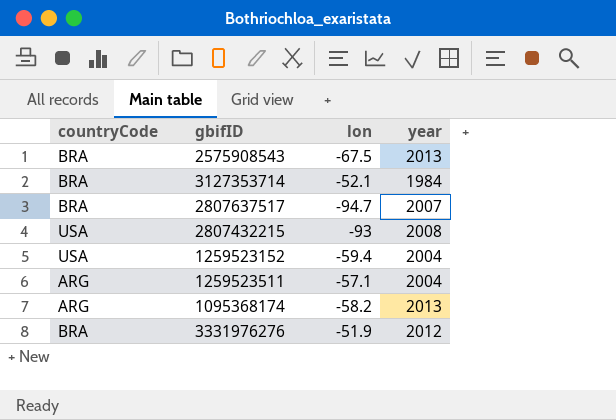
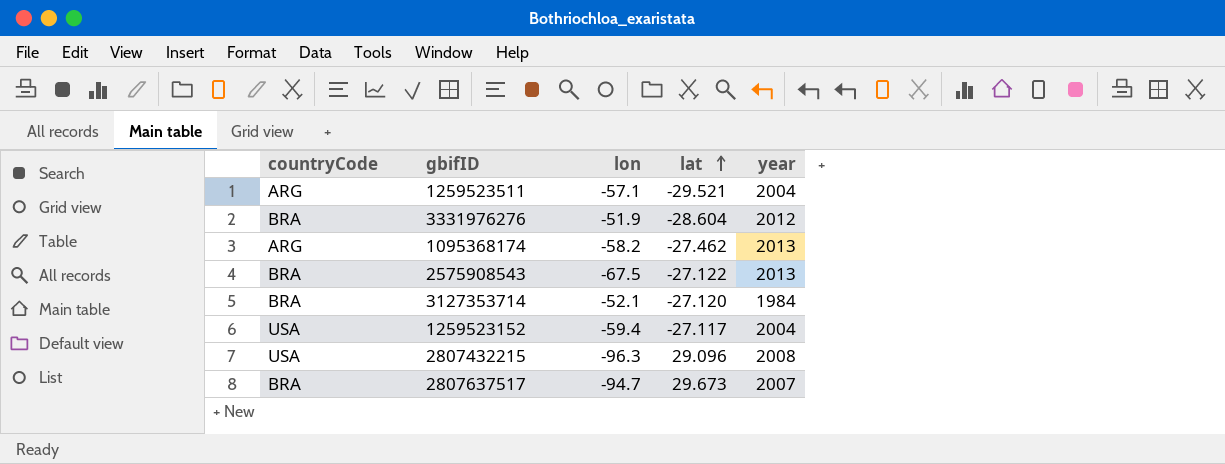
row order: none -> lat ascending
column lat | position: none -> 4
2807432215 | lon: -93 -> -96.3

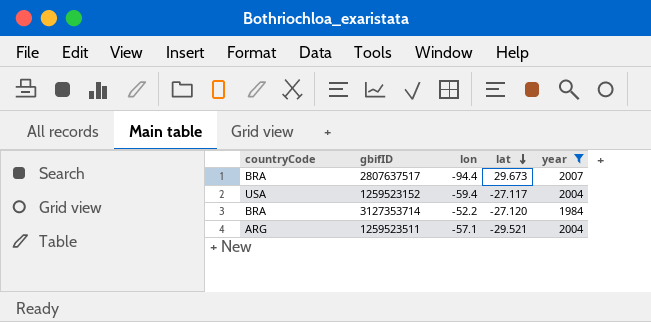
filter: none -> year <= 2007
row order: lat ascending -> lat descending
2807637517 | lon: -94.7 -> -94.4
3127353714 | lon: -52.1 -> -52.2

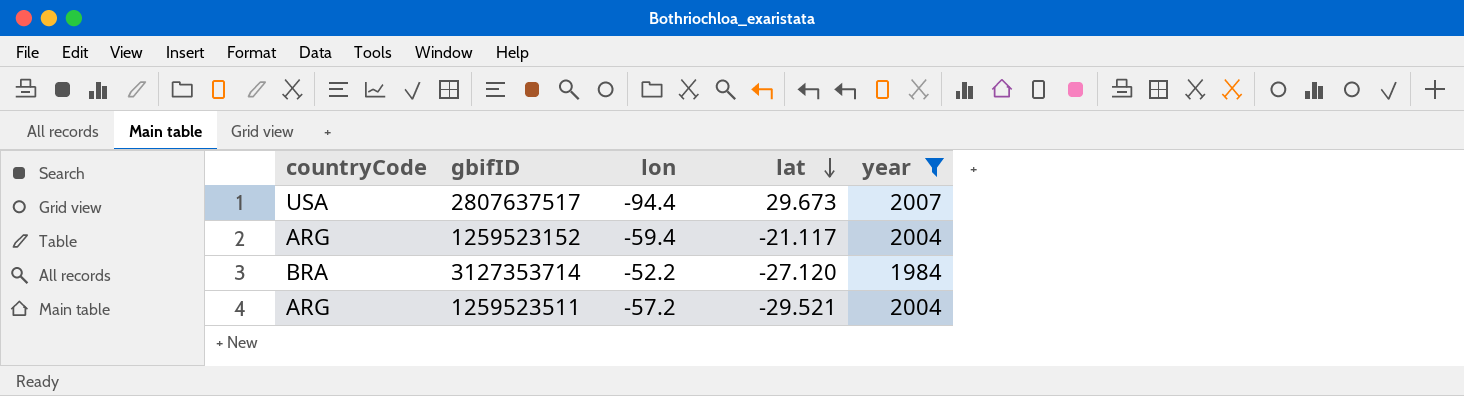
2807637517 | countryCode: BRA -> USA
1259523152 | countryCode: USA -> ARG
1259523152 | lat: -27.117 -> -21.117
1259523511 | lon: -57.1 -> -57.2

